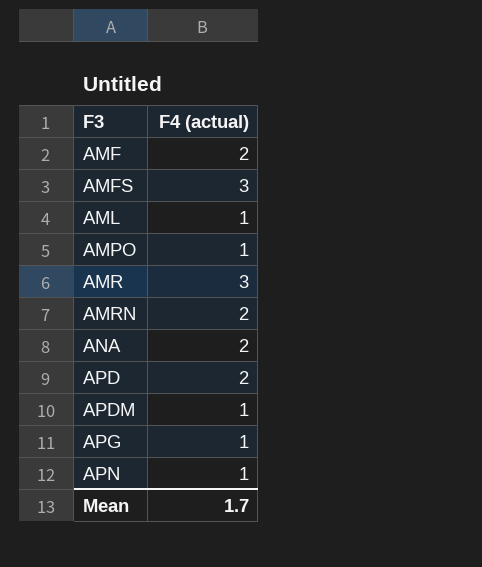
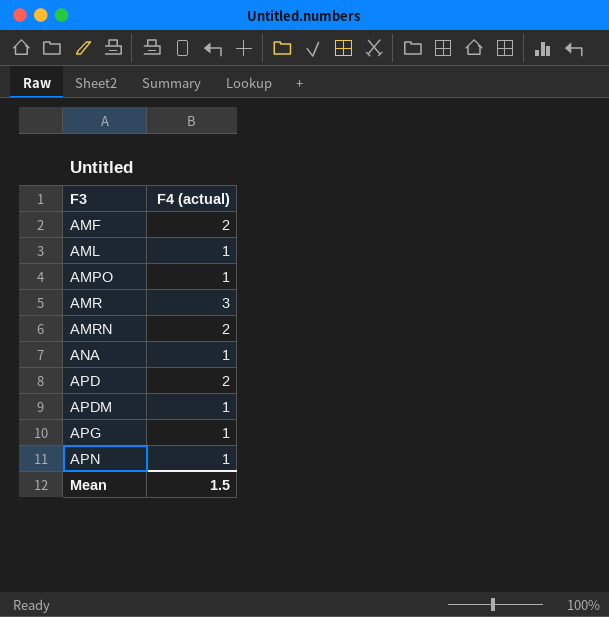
row AMFS: 3 -> none
ANA | F4 (actual): 2 -> 1
Mean | F4 (actual): 1.7 -> 1.5

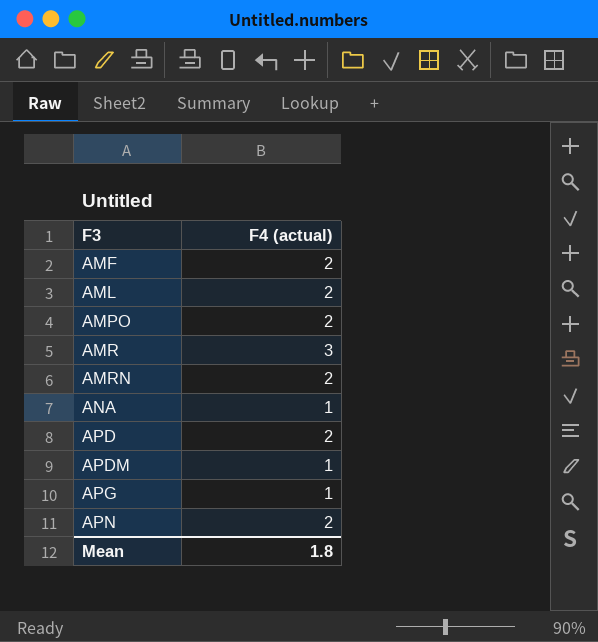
AML | F4 (actual): 1 -> 2
AMPO | F4 (actual): 1 -> 2
APN | F4 (actual): 1 -> 2
Mean | F4 (actual): 1.5 -> 1.8

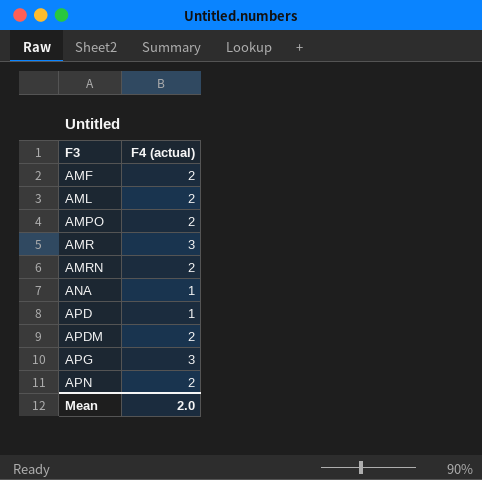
APD | F4 (actual): 2 -> 1
APDM | F4 (actual): 1 -> 2
APG | F4 (actual): 1 -> 3
Mean | F4 (actual): 1.8 -> 2.0

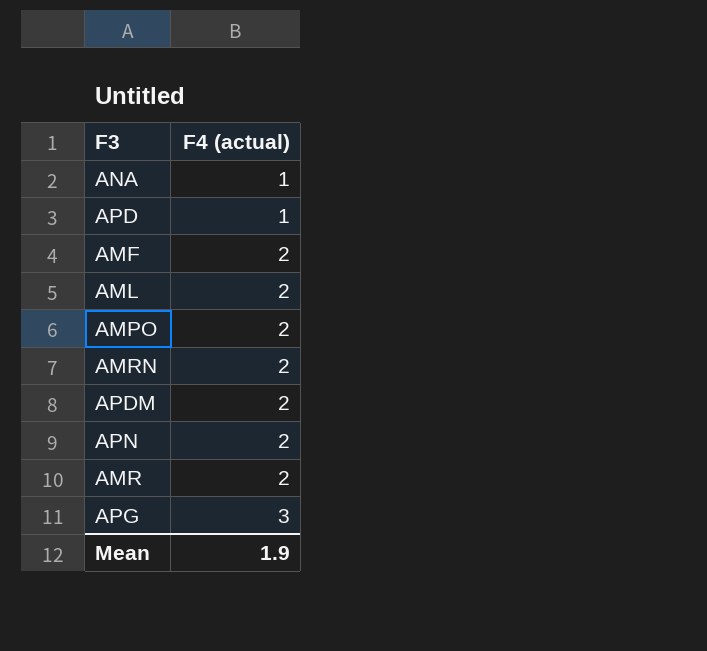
row order: F3 ascending -> F4 (actual) ascending
AMR | F4 (actual): 3 -> 2
Mean | F4 (actual): 2.0 -> 1.9

